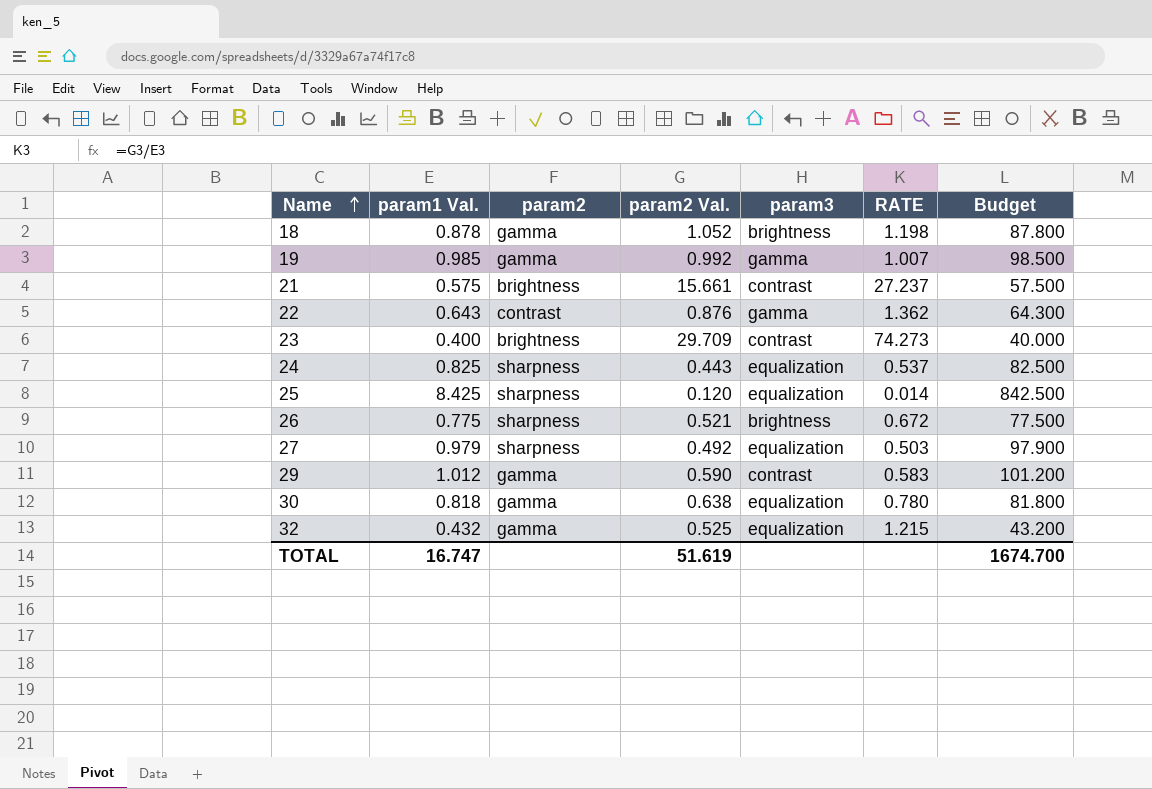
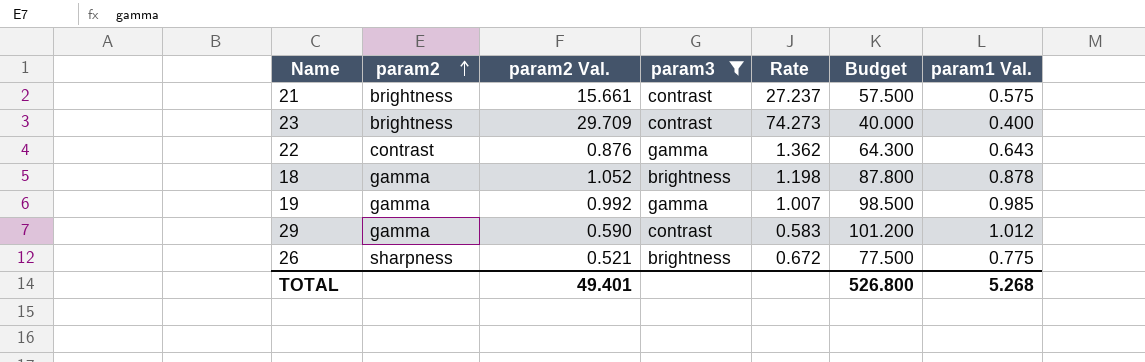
filter: none -> param3 != equalization
row order: Name ascending -> param2 ascending
column name: RATE -> Rate
column param1 Val. | position: 2 -> 7
TOTAL | param2 Val.: 51.619 -> 49.401
TOTAL | Budget: 1674.700 -> 526.800
TOTAL | param1 Val.: 16.747 -> 5.268

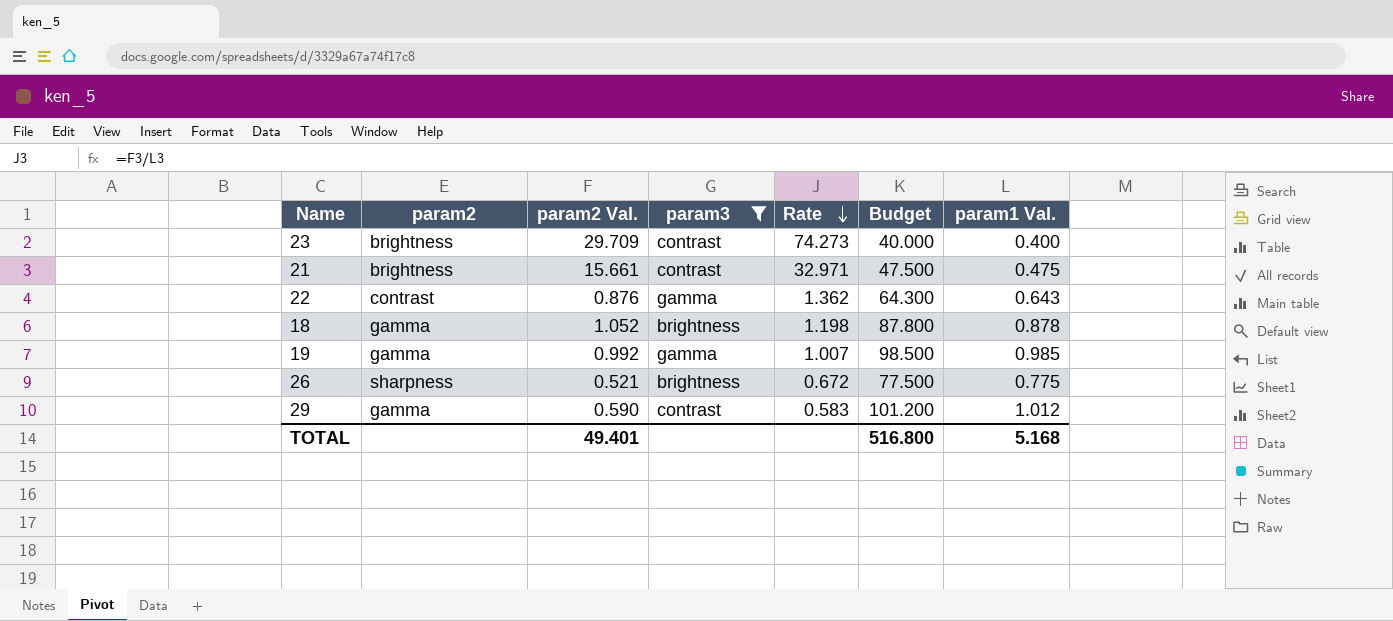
row order: param2 ascending -> Rate descending
21 | Rate: 27.237 -> 32.971
21 | Budget: 57.500 -> 47.500
21 | param1 Val.: 0.575 -> 0.475
TOTAL | Budget: 526.800 -> 516.800
TOTAL | param1 Val.: 5.268 -> 5.168

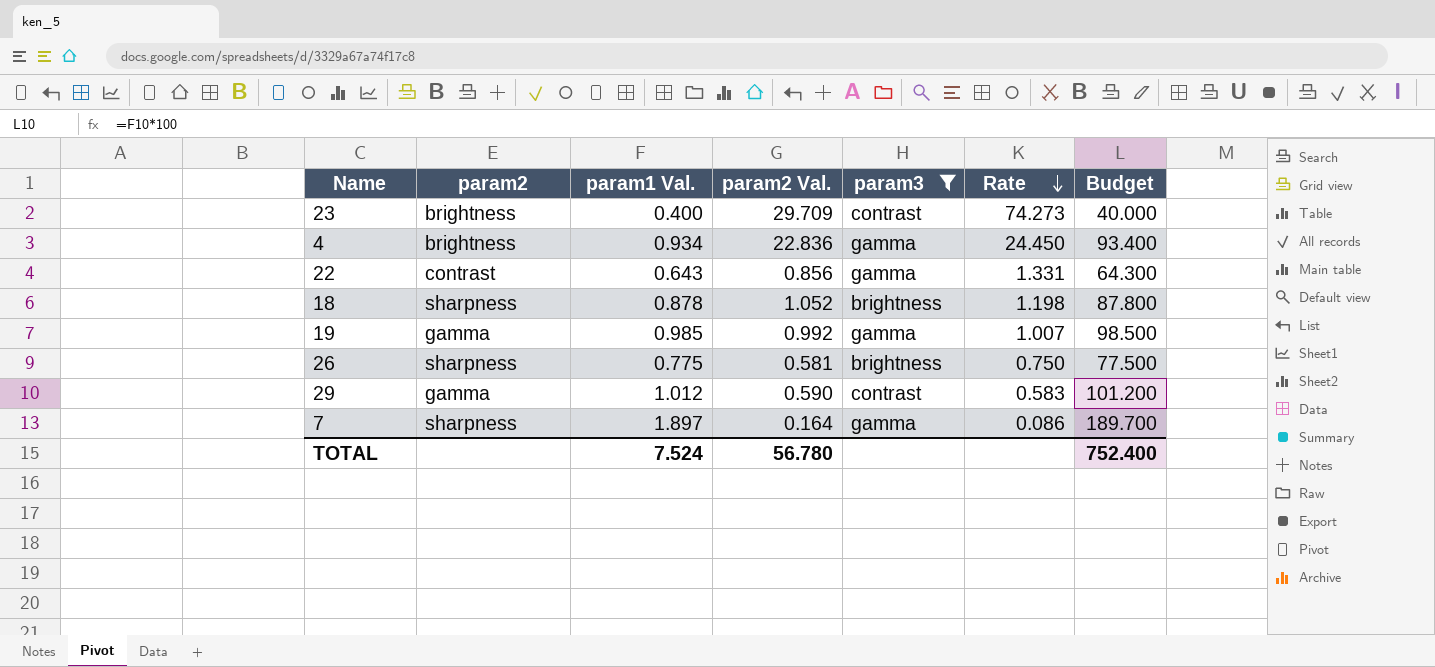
column param1 Val. | position: 7 -> 3
row 21: brightness | 15.661 | contrast | 32.971 | 47.500 | 0.475 -> none
row 4: none -> brightness | 0.934 | 22.836 | gamma | 24.450 | 93.400
22 | param2 Val.: 0.876 -> 0.856
22 | Rate: 1.362 -> 1.331
18 | param2: gamma -> sharpness
26 | param2 Val.: 0.521 -> 0.581
26 | Rate: 0.672 -> 0.750
row 7: none -> sharpness | 1.897 | 0.164 | gamma | 0.086 | 189.700
TOTAL | param1 Val.: 5.168 -> 7.524
TOTAL | param2 Val.: 49.401 -> 56.780
TOTAL | Budget: 516.800 -> 752.400

